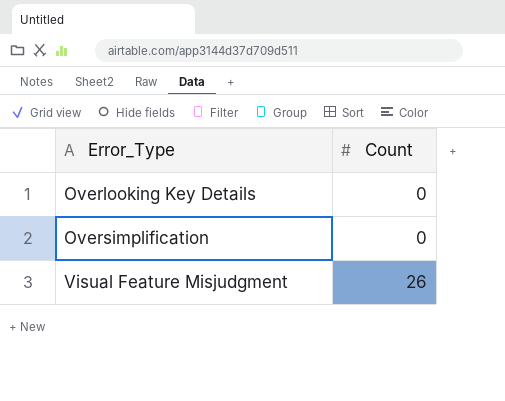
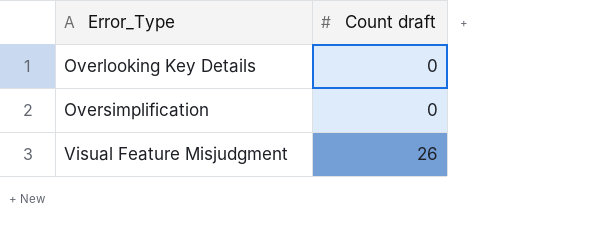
column name: Count -> Count draft

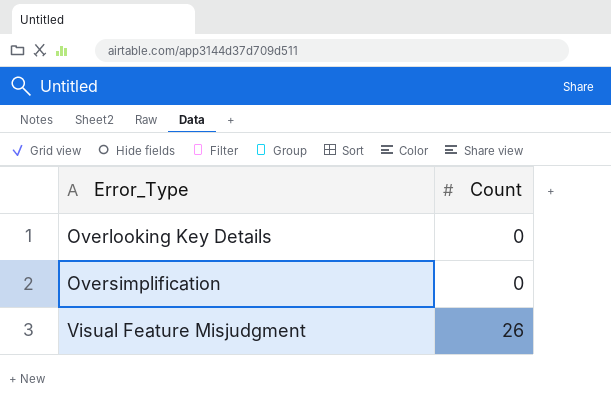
column name: Count draft -> Count

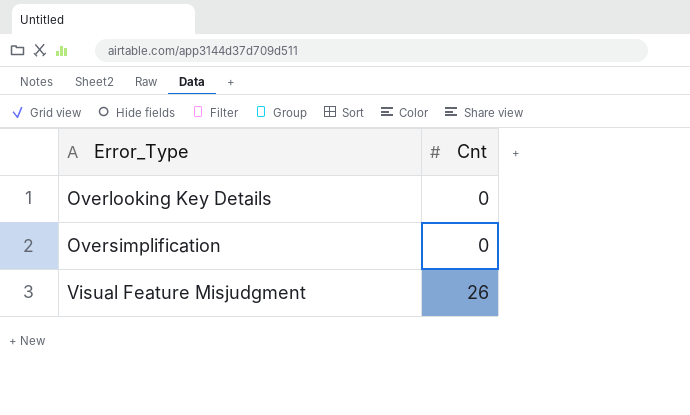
column name: Count -> Cnt

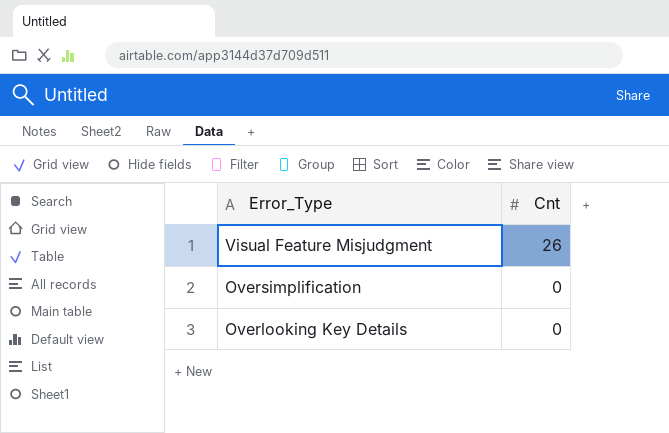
row order: Error_Type ascending -> Error_Type descending

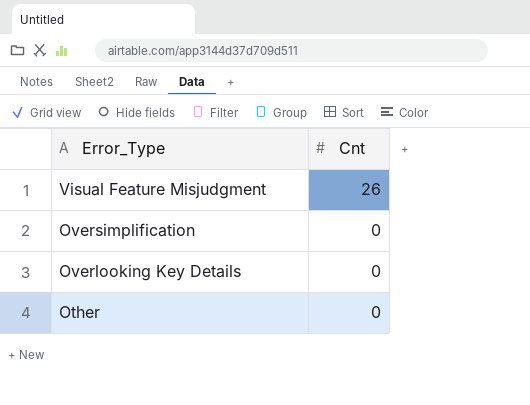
row Other: none -> 0

